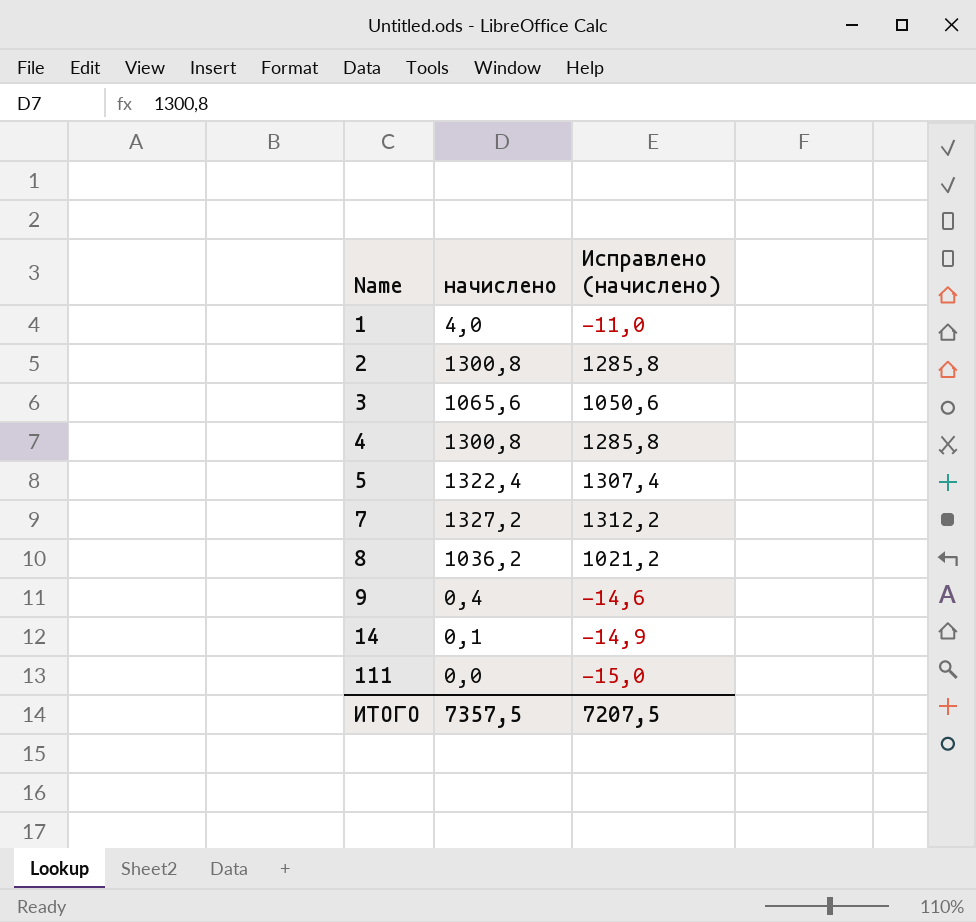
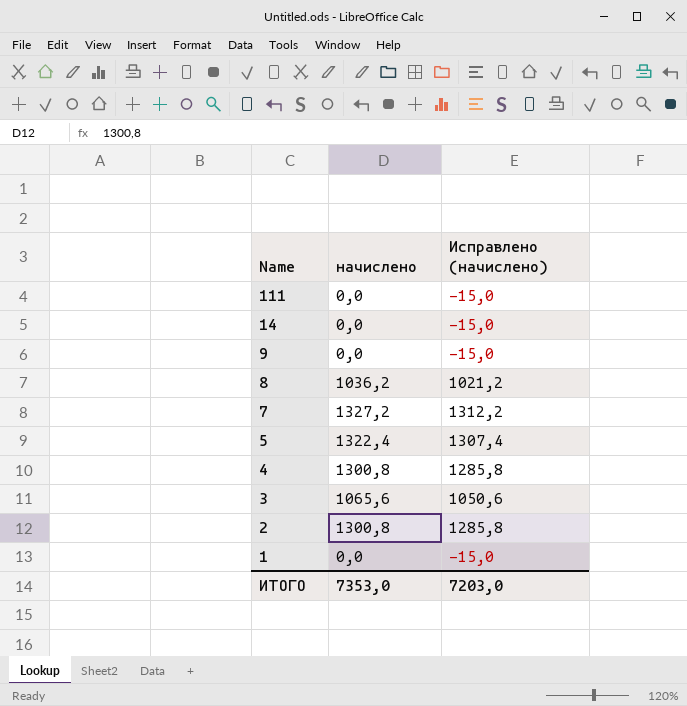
row order: Name ascending -> Name descending
14 | начислено: 0,1 -> 0,0
14 | Исправлено (начислено): -14,9 -> -15,0
9 | начислено: 0,4 -> 0,0
9 | Исправлено (начислено): -14,6 -> -15,0
1 | начислено: 4,0 -> 0,0
1 | Исправлено (начислено): -11,0 -> -15,0
ИТОГО | начислено: 7357,5 -> 7353,0
ИТОГО | Исправлено (начислено): 7207,5 -> 7203,0

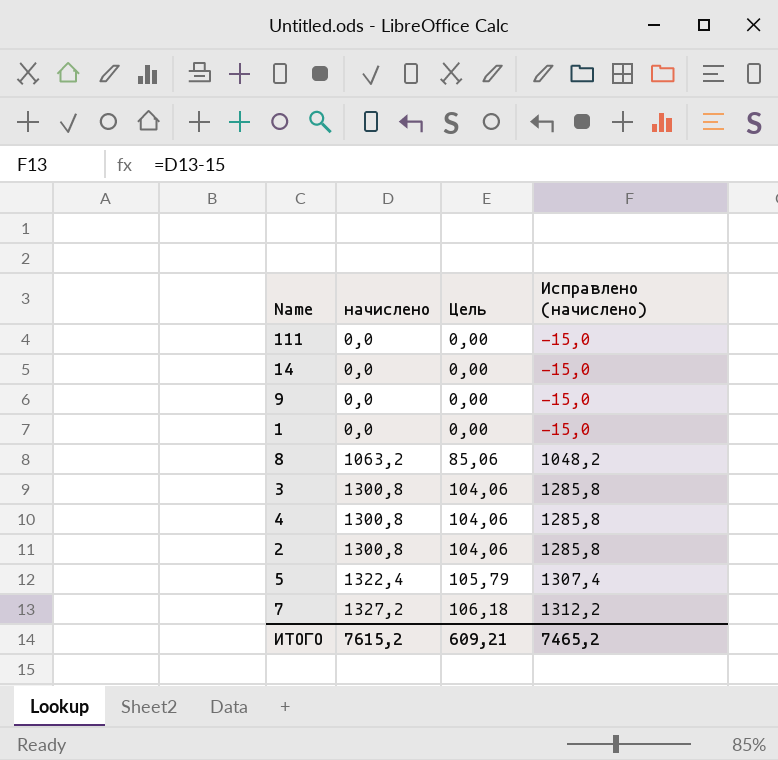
row order: Name descending -> начислено ascending
column Цель | formula: none -> [начислено] * 0,08
8 | начислено: 1036,2 -> 1063,2
8 | Исправлено (начислено): 1021,2 -> 1048,2
3 | начислено: 1065,6 -> 1300,8
3 | Исправлено (начислено): 1050,6 -> 1285,8
ИТОГО | начислено: 7353,0 -> 7615,2
ИТОГО | Исправлено (начислено): 7203,0 -> 7465,2

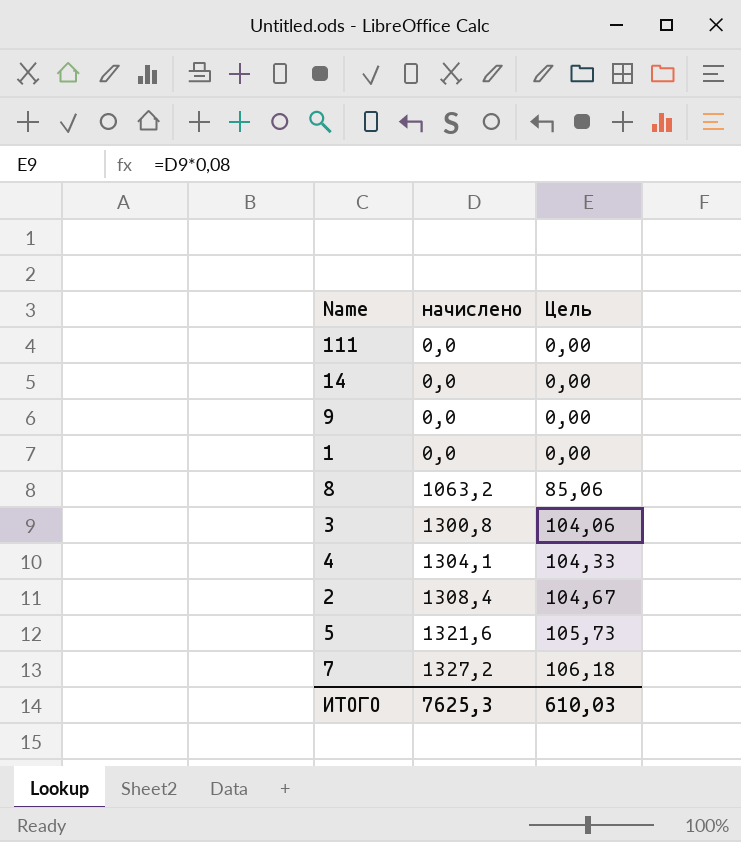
column Исправлено (начислено) | formula: [начислено] - 15 -> none
4 | начислено: 1300,8 -> 1304,1
4 | Цель: 104,06 -> 104,33
2 | начислено: 1300,8 -> 1308,4
2 | Цель: 104,06 -> 104,67
5 | начислено: 1322,4 -> 1321,6
5 | Цель: 105,79 -> 105,73
ИТОГО | начислено: 7615,2 -> 7625,3
ИТОГО | Цель: 609,21 -> 610,03

